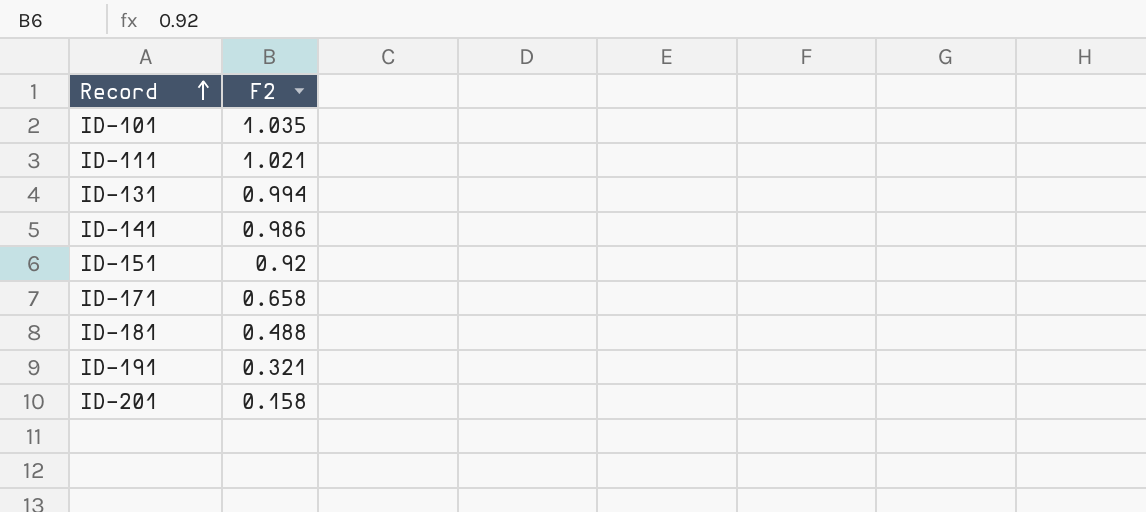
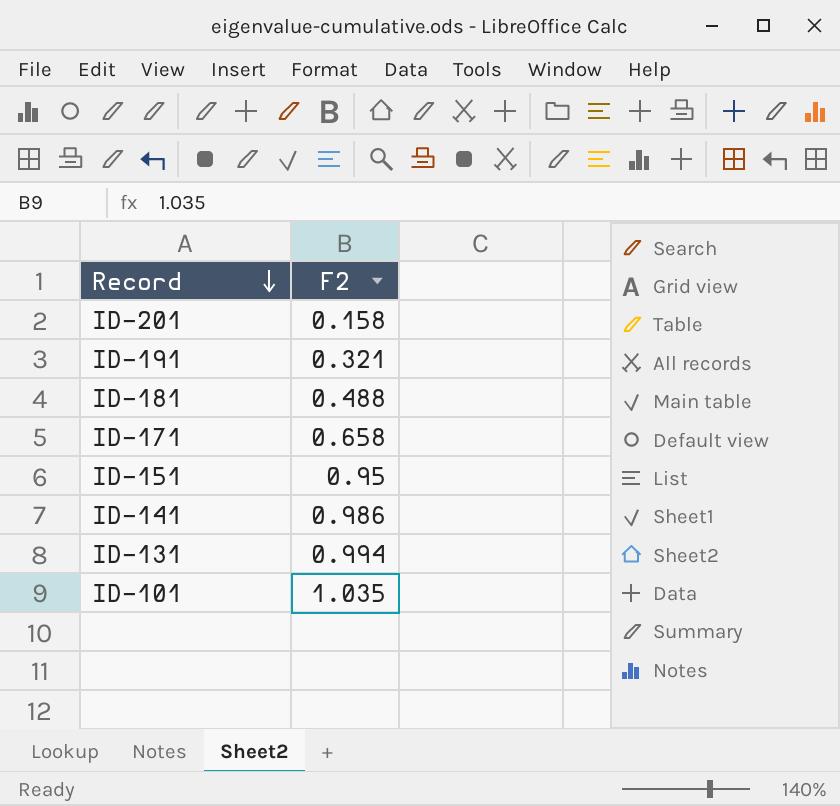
row order: Record ascending -> Record descending
row ID-111: 1.021 -> none
ID-151 | F2: 0.92 -> 0.95

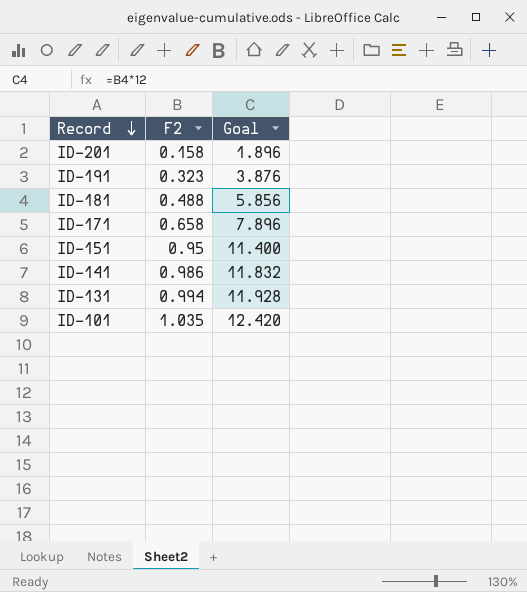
column Goal | formula: none -> [F2] * 12
ID-191 | F2: 0.321 -> 0.323

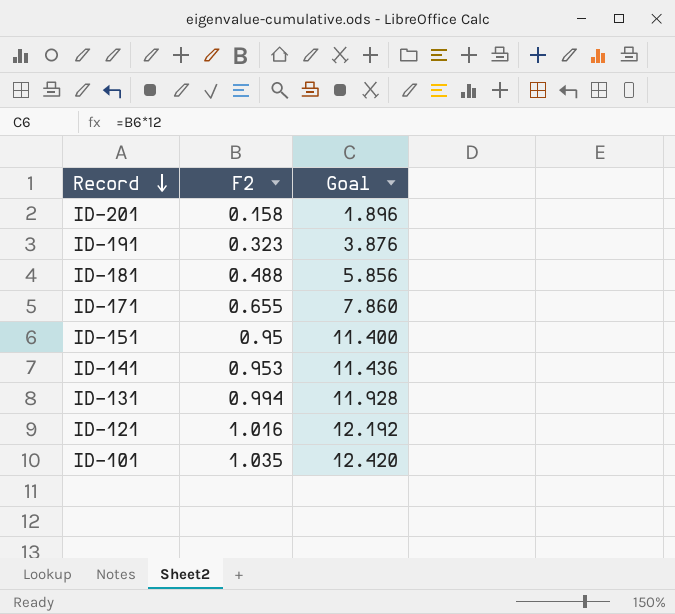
ID-171 | F2: 0.658 -> 0.655
ID-171 | Goal: 7.896 -> 7.860
ID-141 | F2: 0.986 -> 0.953
ID-141 | Goal: 11.832 -> 11.436
row ID-121: none -> 1.016 | 12.192

